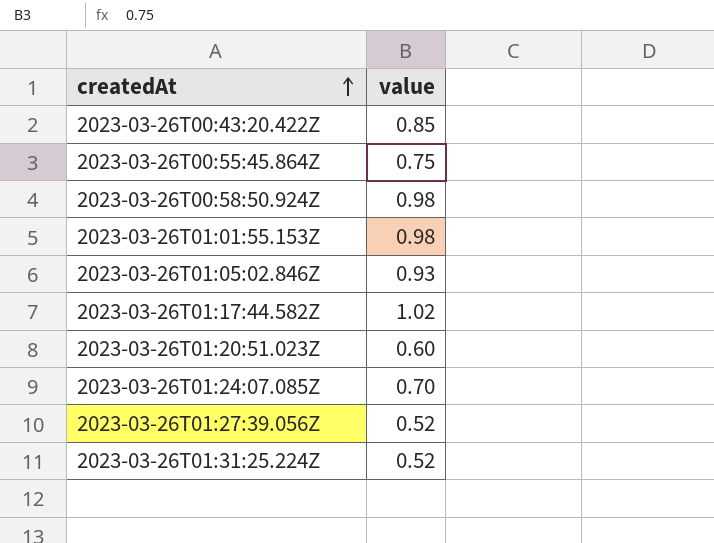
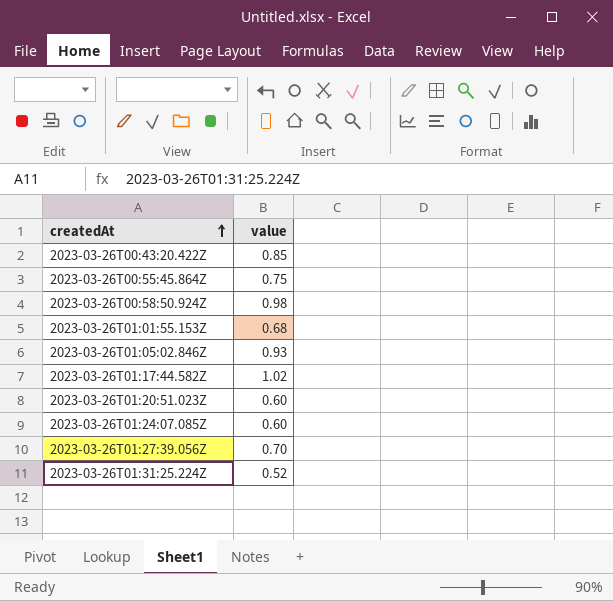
2023-03-26T01:01:55.153Z | value: 0.98 -> 0.68
2023-03-26T01:24:07.085Z | value: 0.70 -> 0.60
2023-03-26T01:27:39.056Z | value: 0.52 -> 0.70

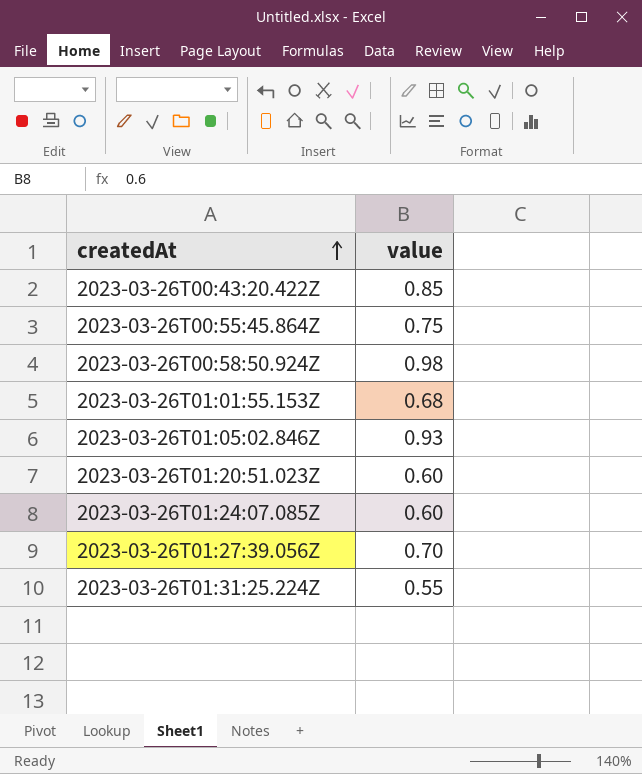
row 2023-03-26T01:17:44.582Z: 1.02 -> none
2023-03-26T01:31:25.224Z | value: 0.52 -> 0.55

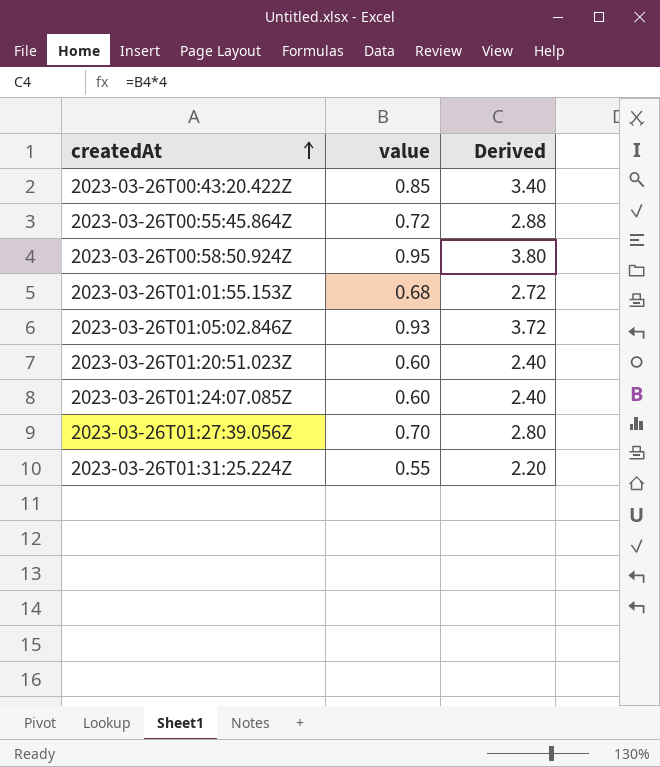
column Derived | formula: none -> [value] * 4
2023-03-26T00:55:45.864Z | value: 0.75 -> 0.72
2023-03-26T00:58:50.924Z | value: 0.98 -> 0.95

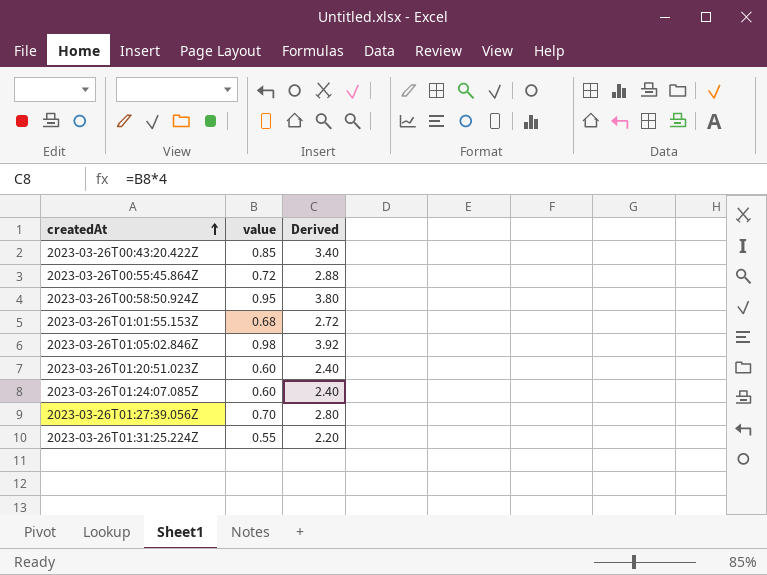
2023-03-26T01:05:02.846Z | value: 0.93 -> 0.98
2023-03-26T01:05:02.846Z | Derived: 3.72 -> 3.92

